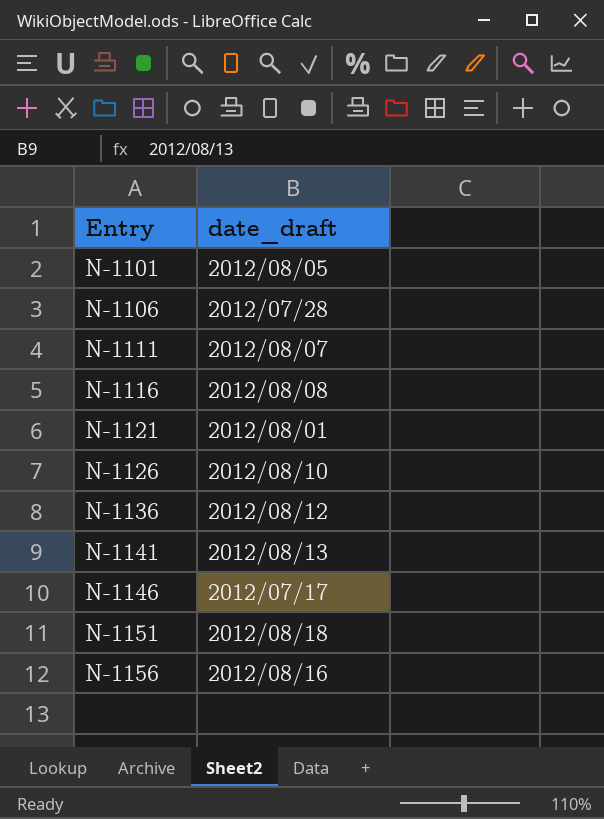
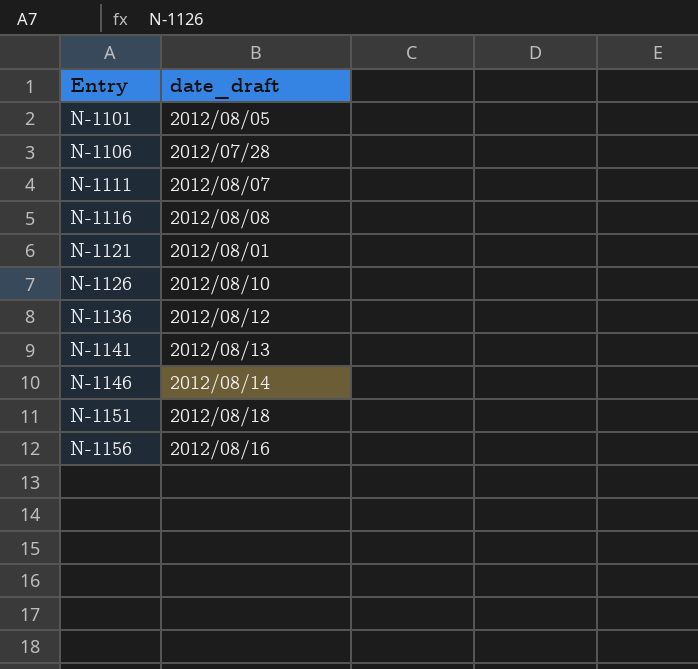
N-1146 | date_draft: 2012/07/17 -> 2012/08/14

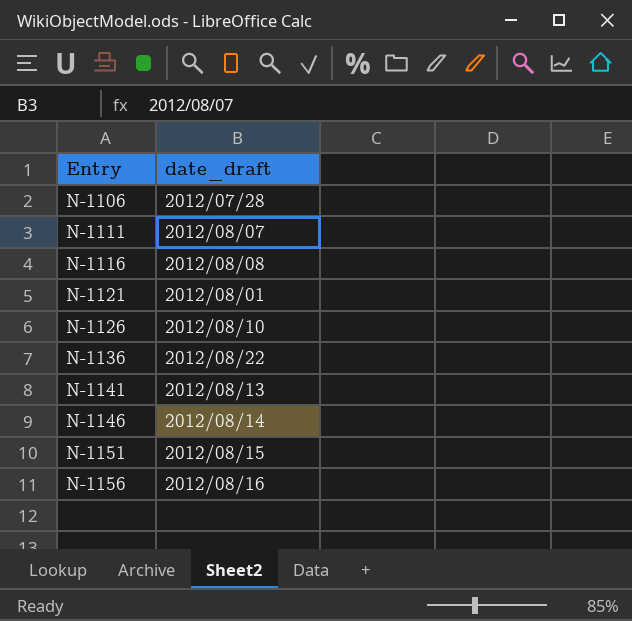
row N-1101: 2012/08/05 -> none
N-1136 | date_draft: 2012/08/12 -> 2012/08/22
N-1151 | date_draft: 2012/08/18 -> 2012/08/15

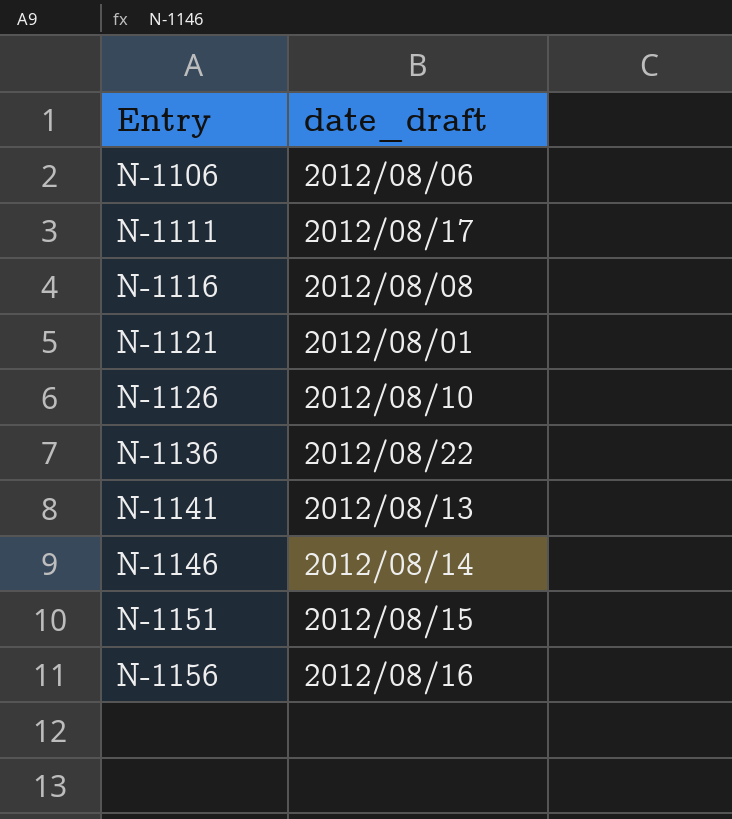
N-1106 | date_draft: 2012/07/28 -> 2012/08/06
N-1111 | date_draft: 2012/08/07 -> 2012/08/17

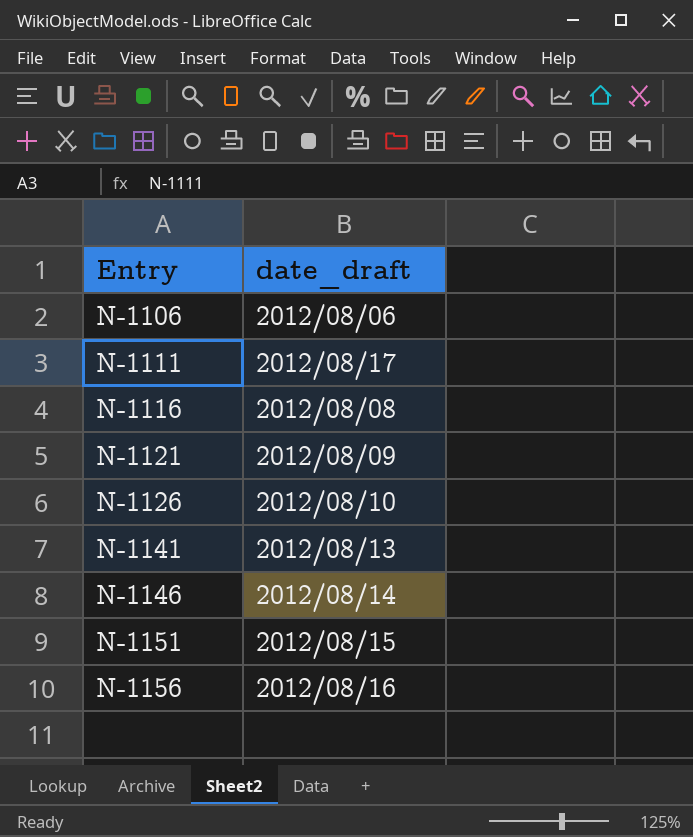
row N-1136: 2012/08/22 -> none
N-1121 | date_draft: 2012/08/01 -> 2012/08/09

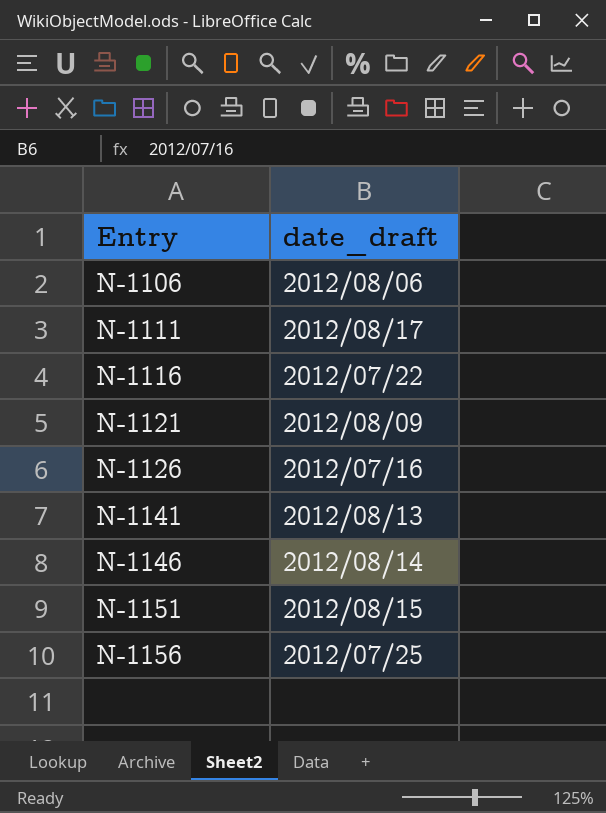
N-1116 | date_draft: 2012/08/08 -> 2012/07/22
N-1126 | date_draft: 2012/08/10 -> 2012/07/16
N-1156 | date_draft: 2012/08/16 -> 2012/07/25

